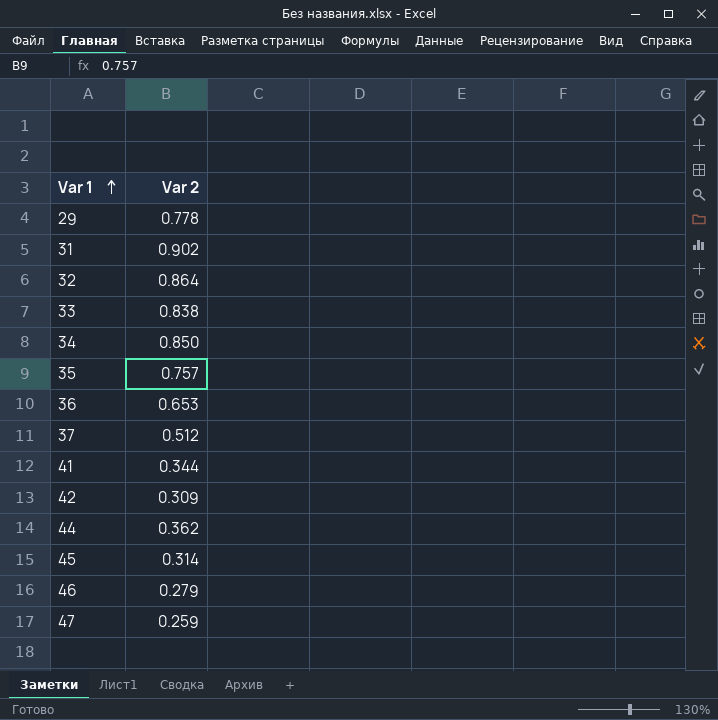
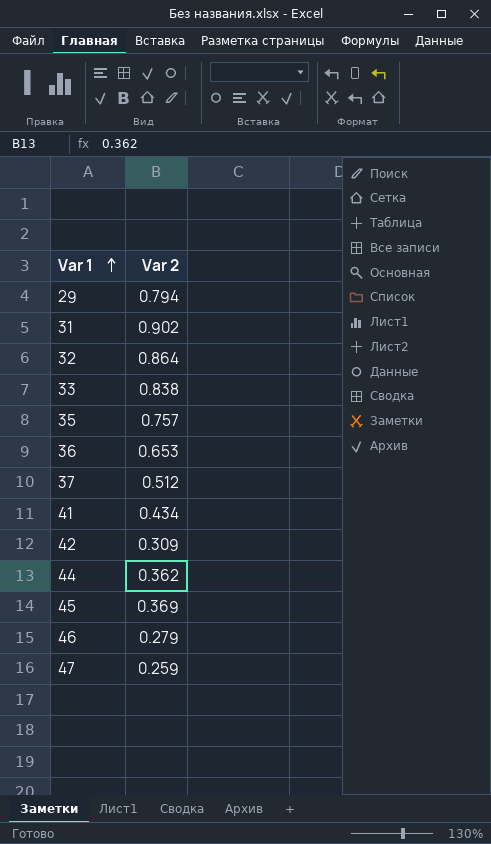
row 34: 0.850 -> none
29 | Var 2: 0.778 -> 0.794
41 | Var 2: 0.344 -> 0.434
45 | Var 2: 0.314 -> 0.369

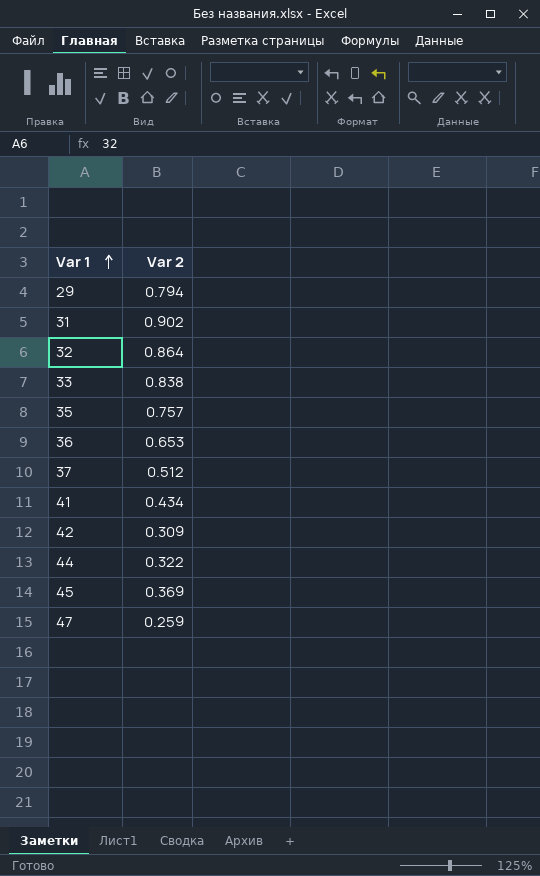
row 46: 0.279 -> none
44 | Var 2: 0.362 -> 0.322

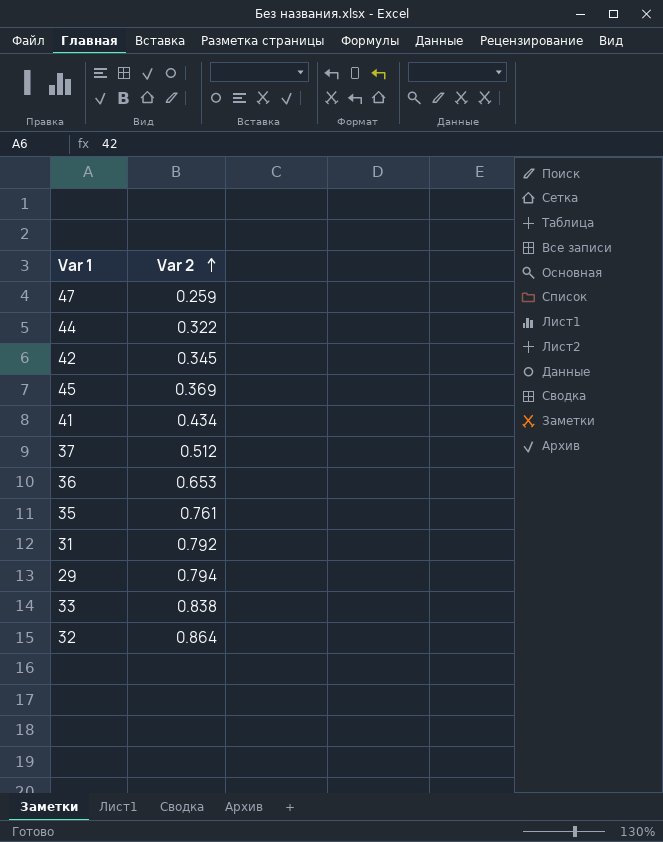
row order: Var 1 ascending -> Var 2 ascending
42 | Var 2: 0.309 -> 0.345
35 | Var 2: 0.757 -> 0.761
31 | Var 2: 0.902 -> 0.792

